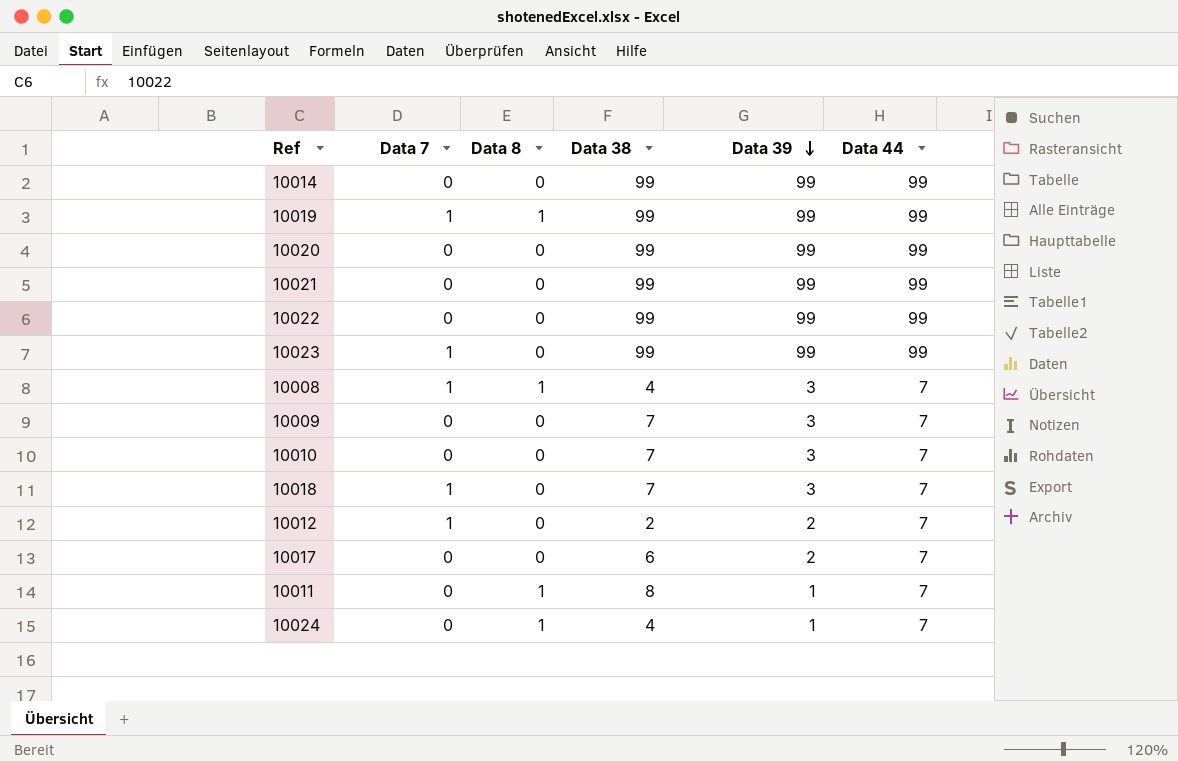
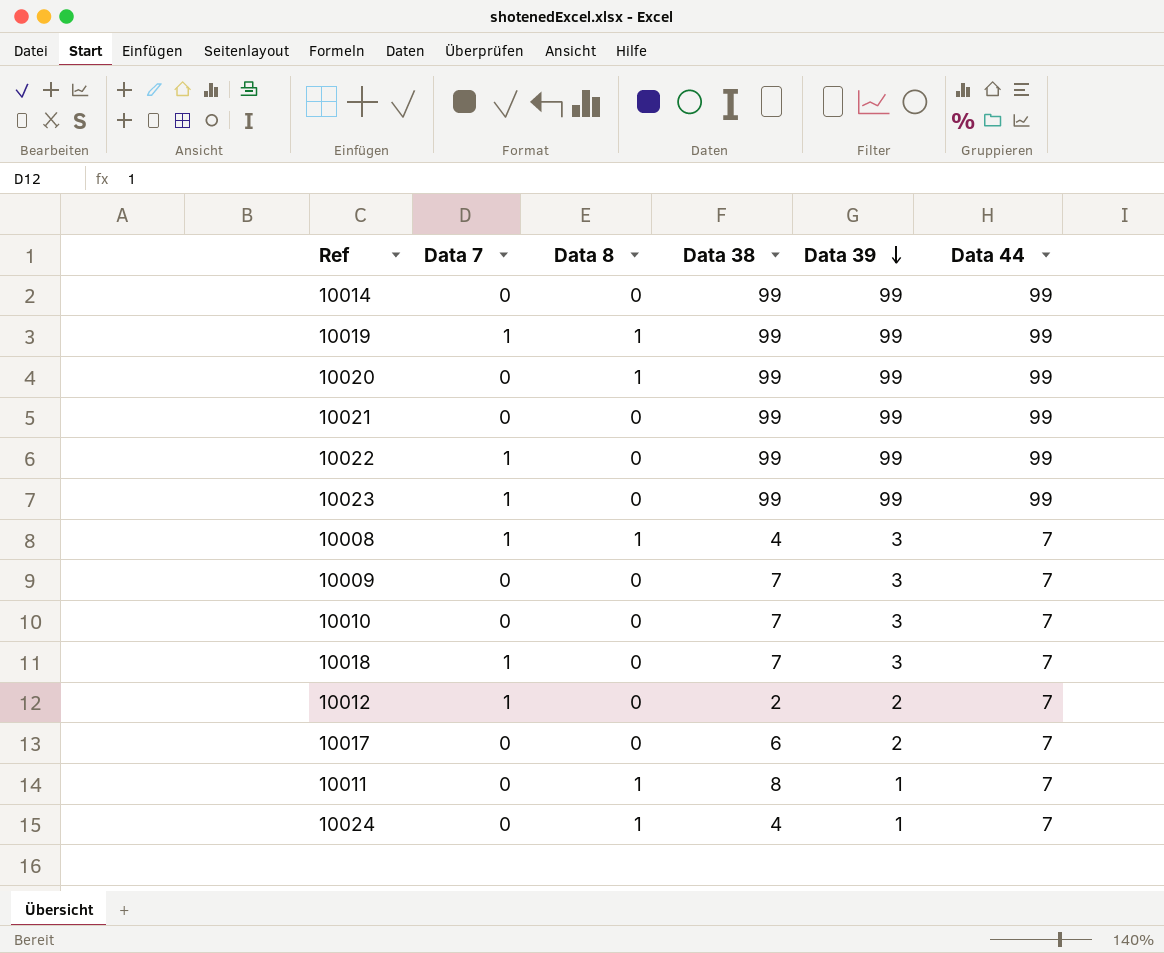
10020 | Data 8: 0 -> 1
10022 | Data 7: 0 -> 1

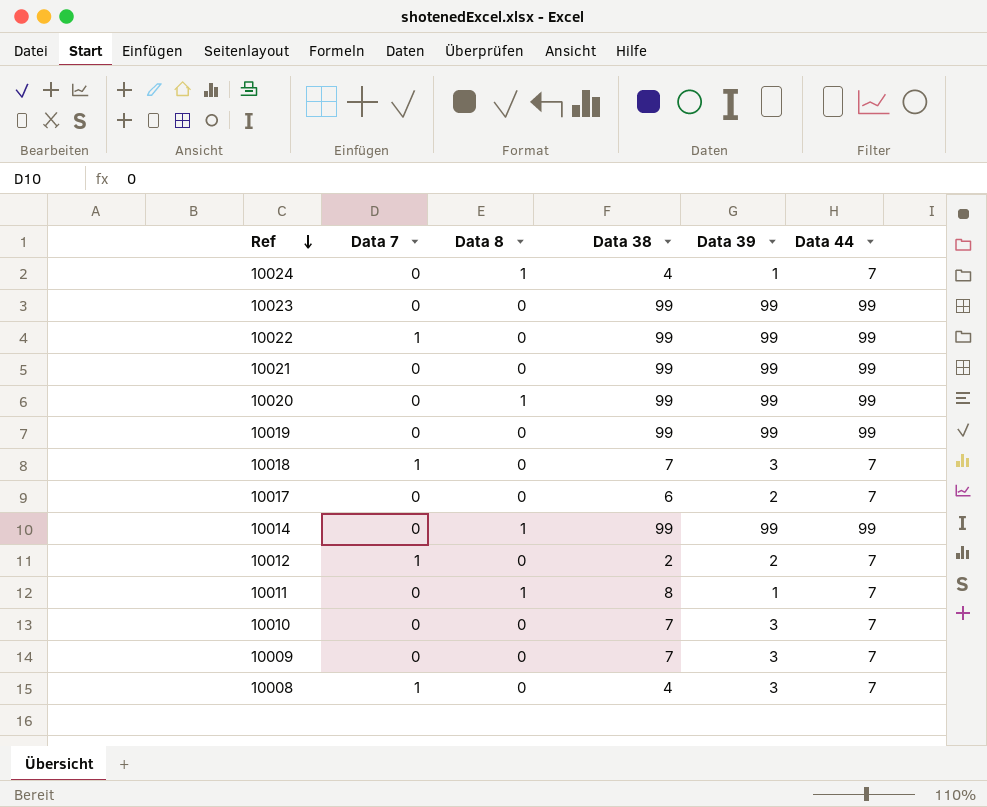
row order: Data 39 descending -> Ref descending
10023 | Data 7: 1 -> 0
10019 | Data 7: 1 -> 0
10019 | Data 8: 1 -> 0
10014 | Data 8: 0 -> 1
10008 | Data 8: 1 -> 0

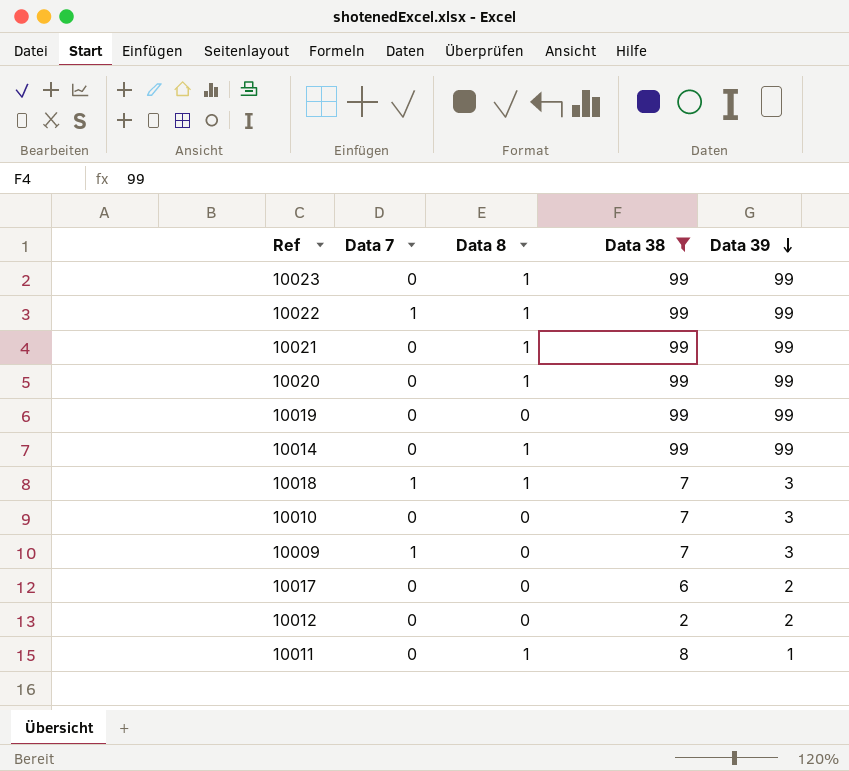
filter: none -> Data 38 != 4
row order: Ref descending -> Data 39 descending
column Data 44 | position: 6 -> none
10023 | Data 8: 0 -> 1
10022 | Data 8: 0 -> 1
10021 | Data 8: 0 -> 1
10018 | Data 8: 0 -> 1
10009 | Data 7: 0 -> 1
10012 | Data 7: 1 -> 0

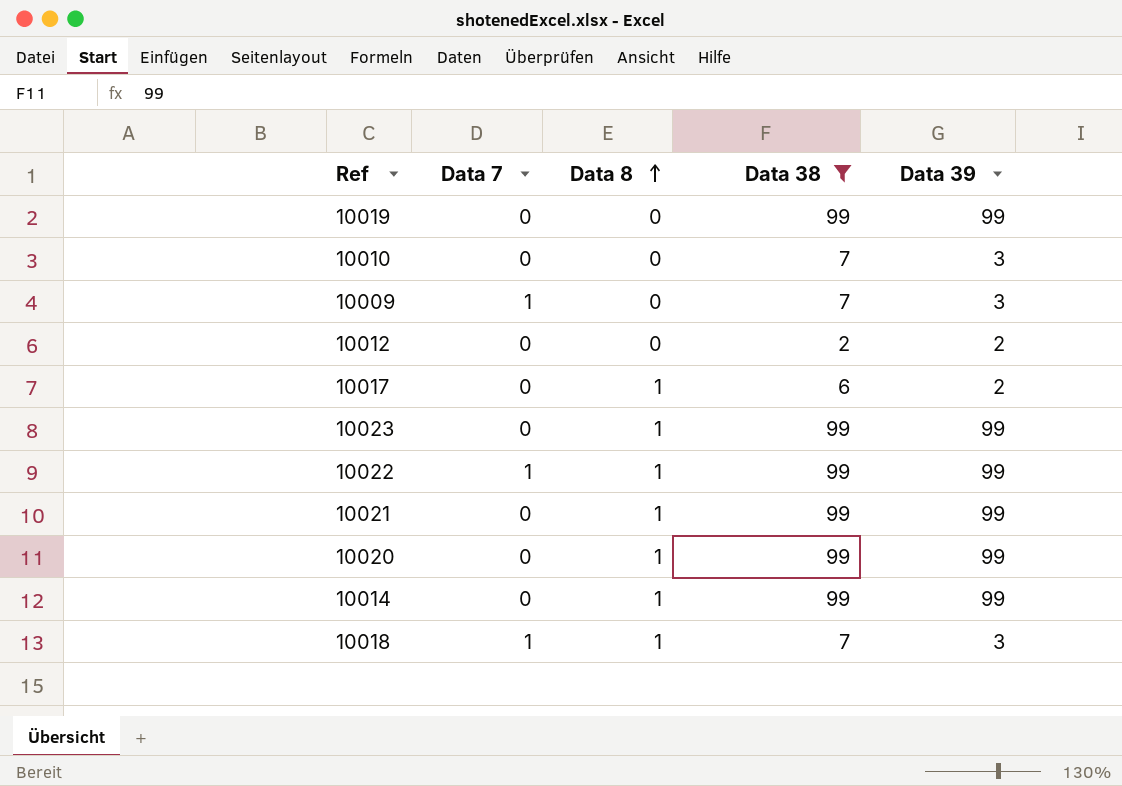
row order: Data 39 descending -> Data 8 ascending
row 10011: 0 | 1 | 8 | 1 -> none
10017 | Data 8: 0 -> 1

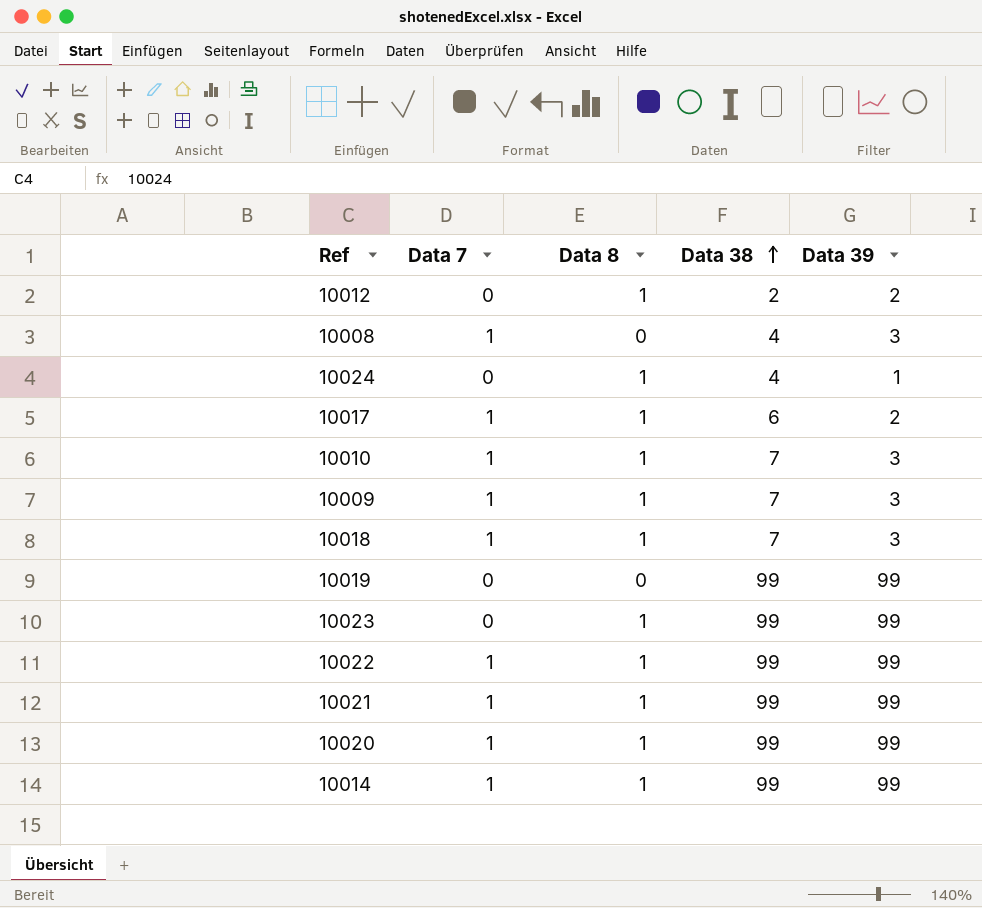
filter: Data 38 != 4 -> none
row order: Data 8 ascending -> Data 38 ascending
10012 | Data 8: 0 -> 1
10017 | Data 7: 0 -> 1
10010 | Data 7: 0 -> 1
10010 | Data 8: 0 -> 1
10009 | Data 8: 0 -> 1
10021 | Data 7: 0 -> 1
10020 | Data 7: 0 -> 1
10014 | Data 7: 0 -> 1

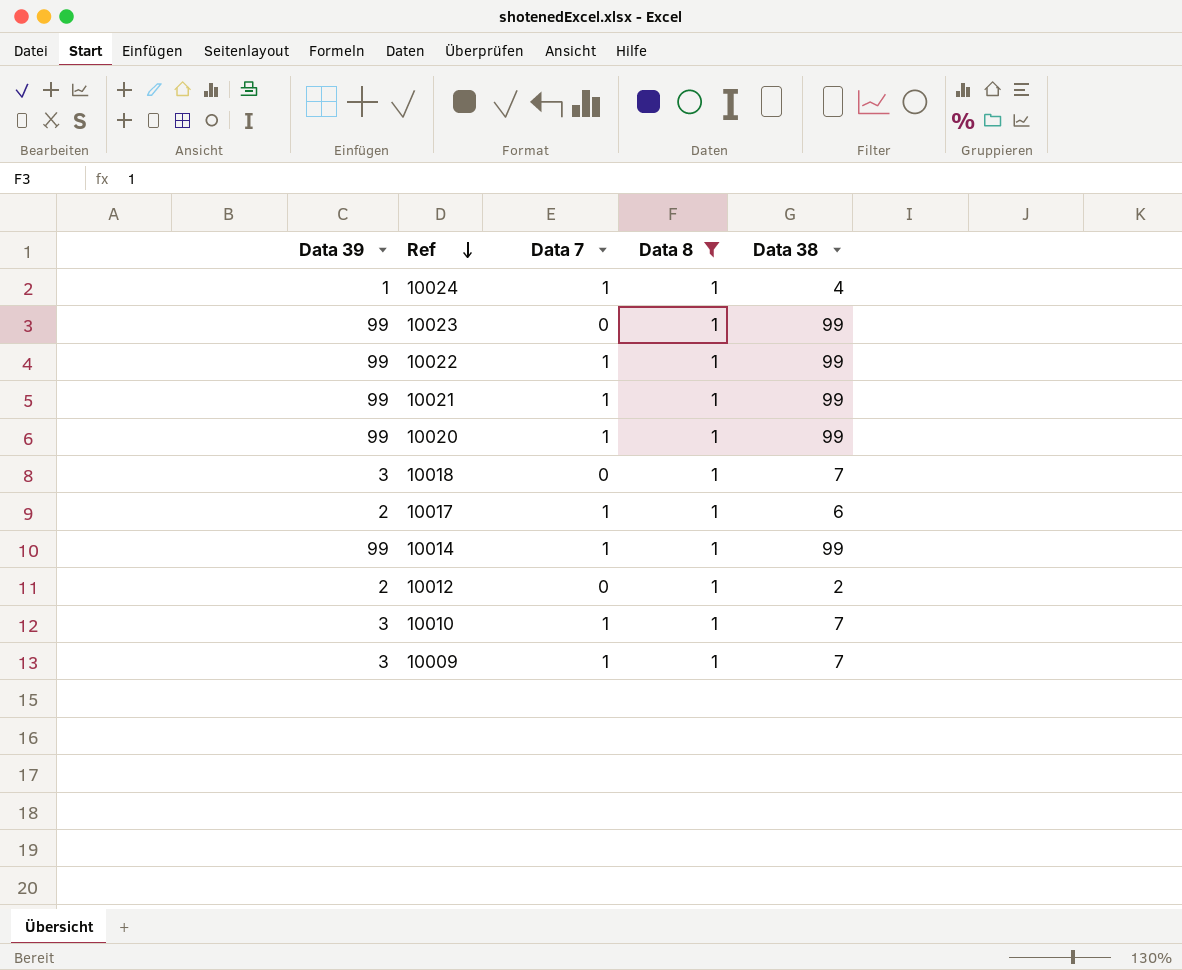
filter: none -> Data 8 = 1
row order: Data 38 ascending -> Ref descending
column Data 39 | position: 5 -> 1
10024 | Data 7: 0 -> 1
10018 | Data 7: 1 -> 0

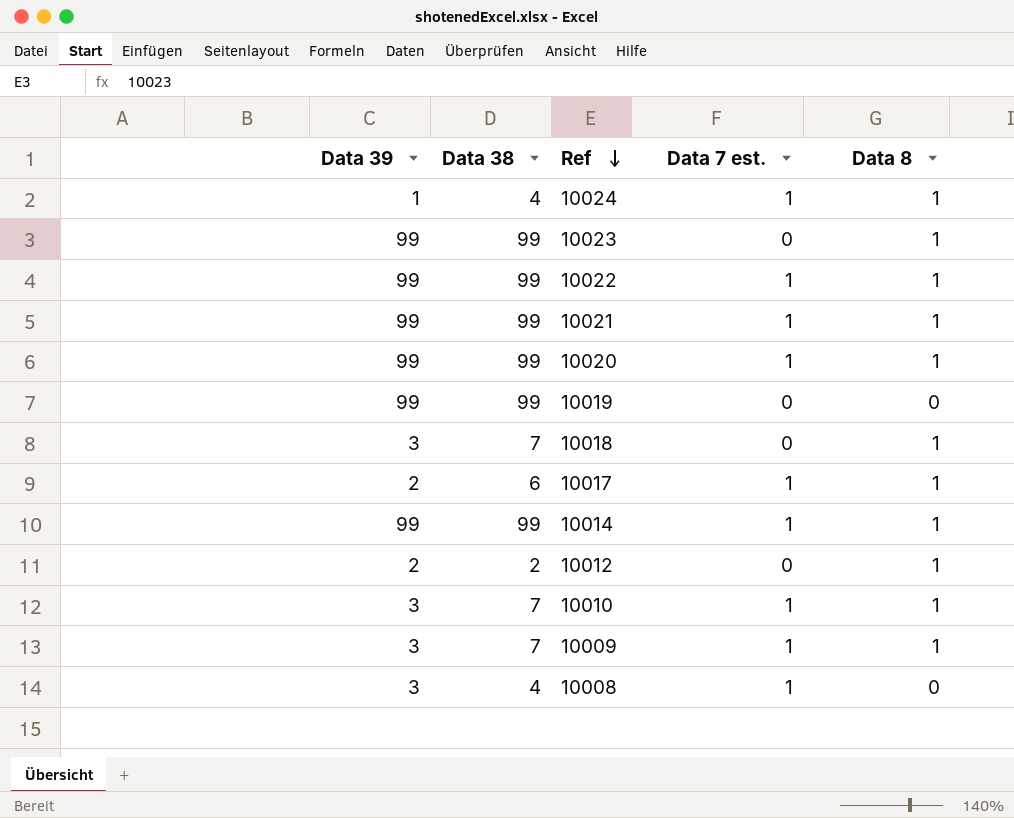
filter: Data 8 = 1 -> none
column Data 38 | position: 5 -> 2
column name: Data 7 -> Data 7 est.

